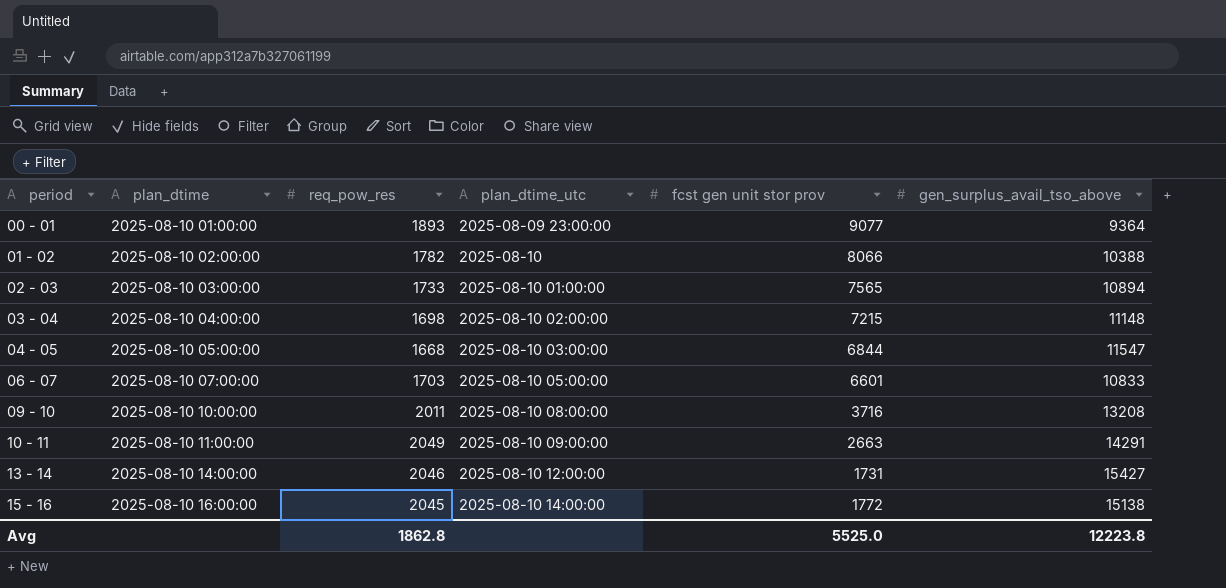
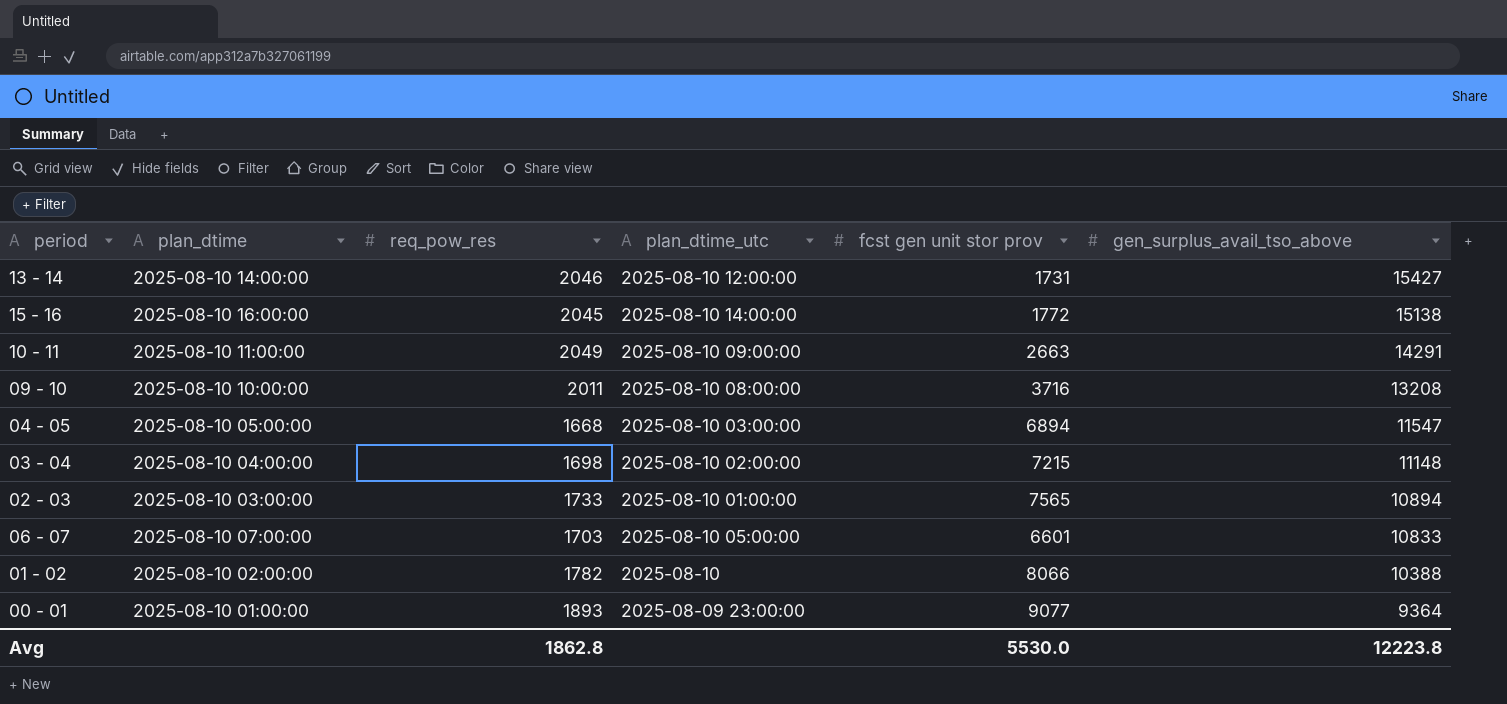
row order: period ascending -> gen_surplus_avail_tso_above descending
04 - 05 | fcst gen unit stor prov: 6844 -> 6894
Avg | fcst gen unit stor prov: 5525.0 -> 5530.0

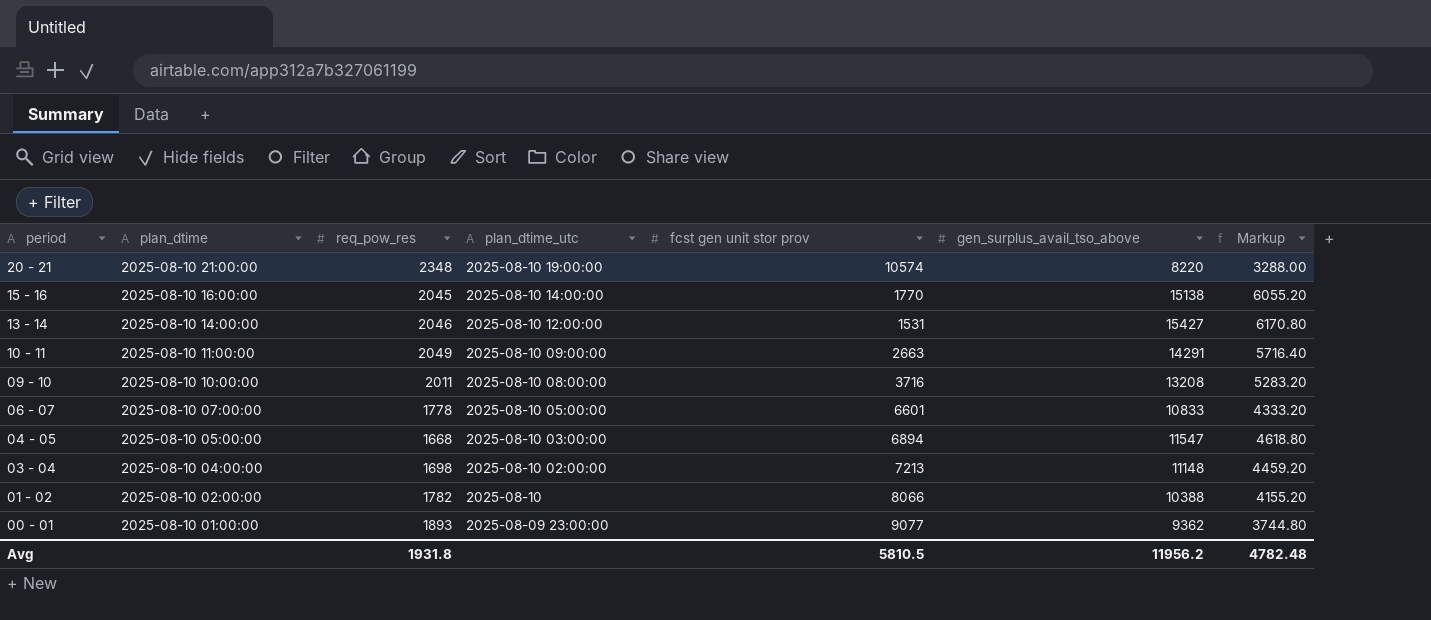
row order: gen_surplus_avail_tso_above descending -> period descending
column Markup | formula: none -> [gen_surplus_avail_tso_above] * 0.4
row 02 - 03: 2025-08-10 03:00:00 | 1733 | 2025-08-10 01:00:00 | 7565 | 10894 -> none
row 20 - 21: none -> 2025-08-10 21:00:00 | 2348 | 2025-08-10 19:00:00 | 10574 | 8220 | 3288.00
15 - 16 | fcst gen unit stor prov: 1772 -> 1770
13 - 14 | fcst gen unit stor prov: 1731 -> 1531
06 - 07 | req_pow_res: 1703 -> 1778
03 - 04 | fcst gen unit stor prov: 7215 -> 7213
00 - 01 | gen_surplus_avail_tso_above: 9364 -> 9362
Avg | req_pow_res: 1862.8 -> 1931.8
Avg | fcst gen unit stor prov: 5530.0 -> 5810.5
Avg | gen_surplus_avail_tso_above: 12223.8 -> 11956.2

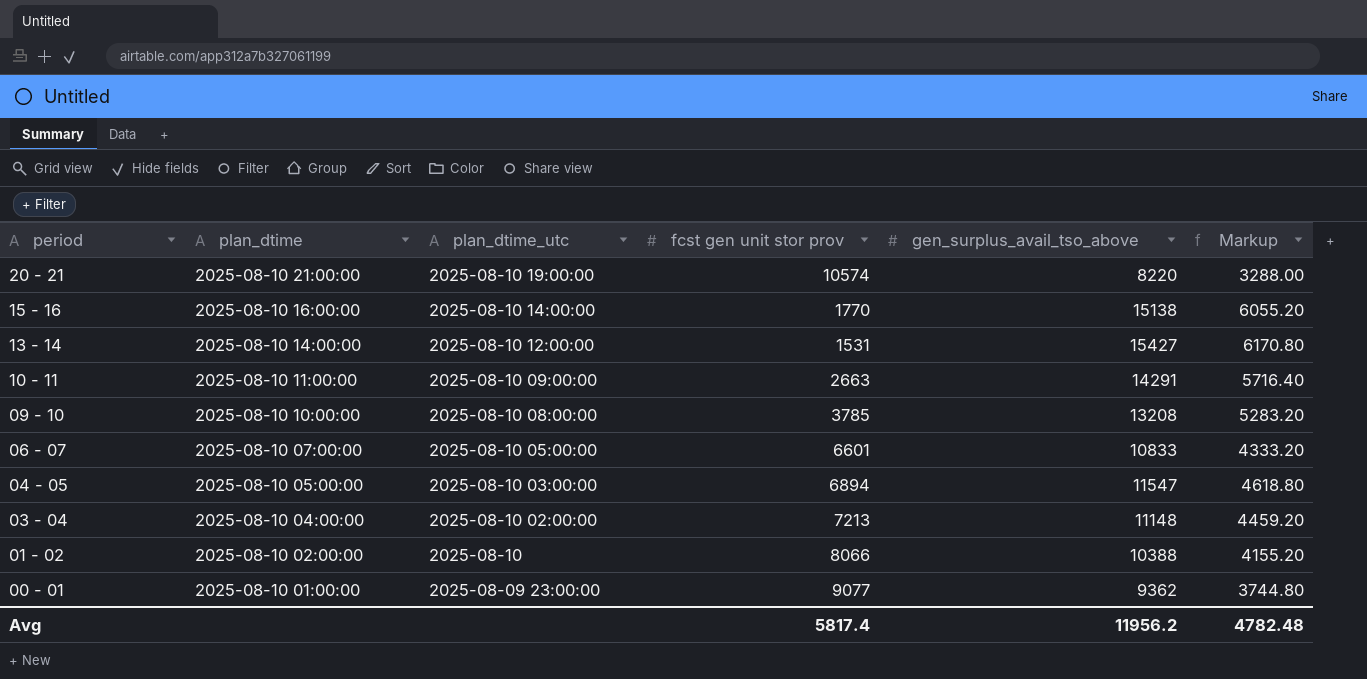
column req_pow_res | position: 3 -> none
09 - 10 | fcst gen unit stor prov: 3716 -> 3785
Avg | fcst gen unit stor prov: 5810.5 -> 5817.4

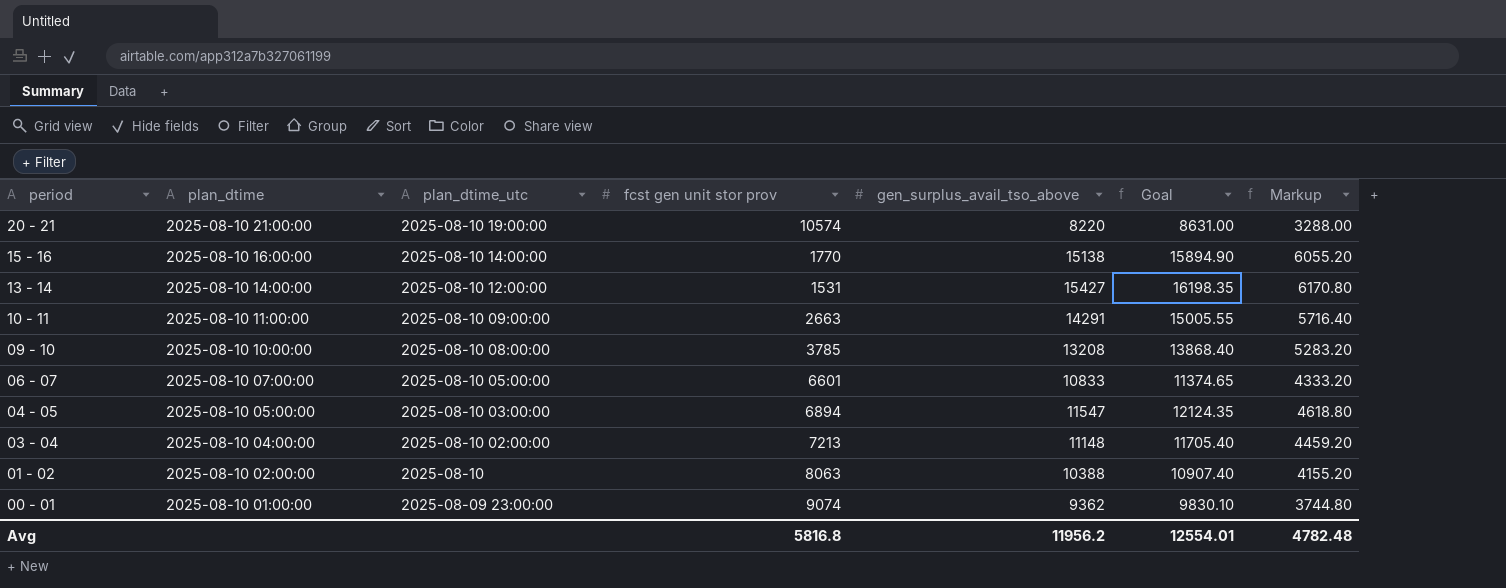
column Goal | formula: none -> [gen_surplus_avail_tso_above] * 1.05
01 - 02 | fcst gen unit stor prov: 8066 -> 8063
00 - 01 | fcst gen unit stor prov: 9077 -> 9074
Avg | fcst gen unit stor prov: 5817.4 -> 5816.8

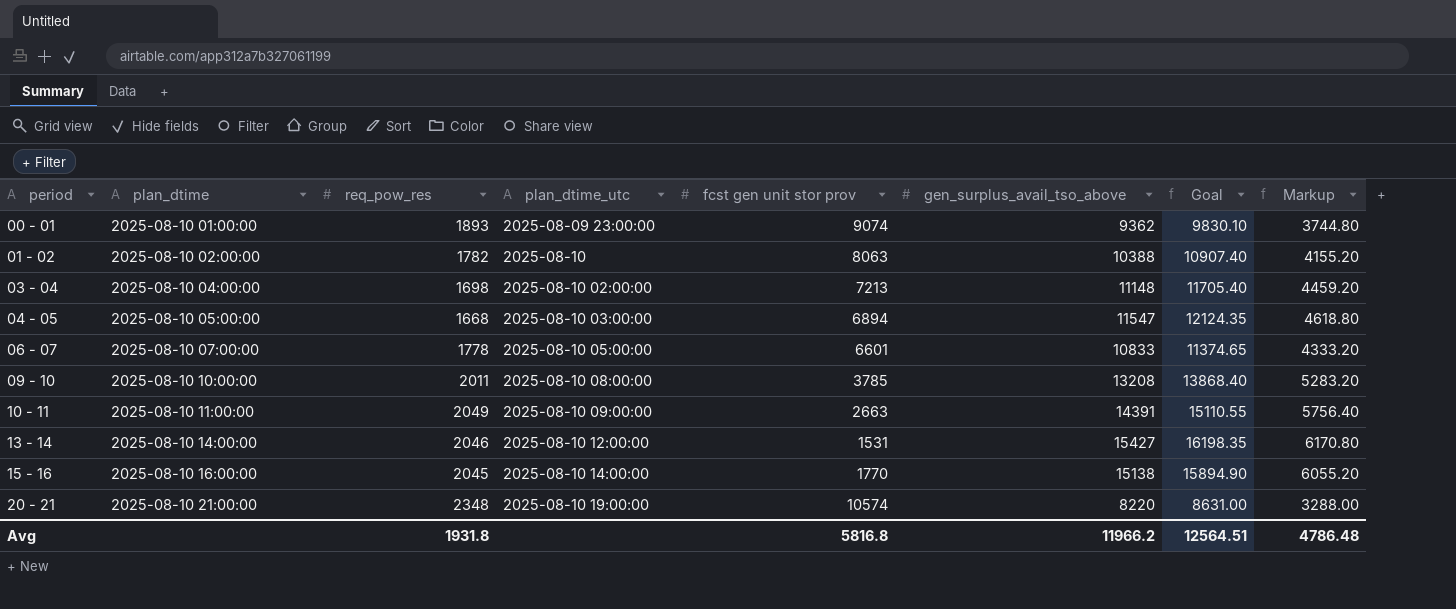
row order: period descending -> period ascending
column req_pow_res | position: none -> 3
10 - 11 | gen_surplus_avail_tso_above: 14291 -> 14391
10 - 11 | Goal: 15005.55 -> 15110.55
10 - 11 | Markup: 5716.40 -> 5756.40
Avg | gen_surplus_avail_tso_above: 11956.2 -> 11966.2
Avg | Goal: 12554.01 -> 12564.51
Avg | Markup: 4782.48 -> 4786.48

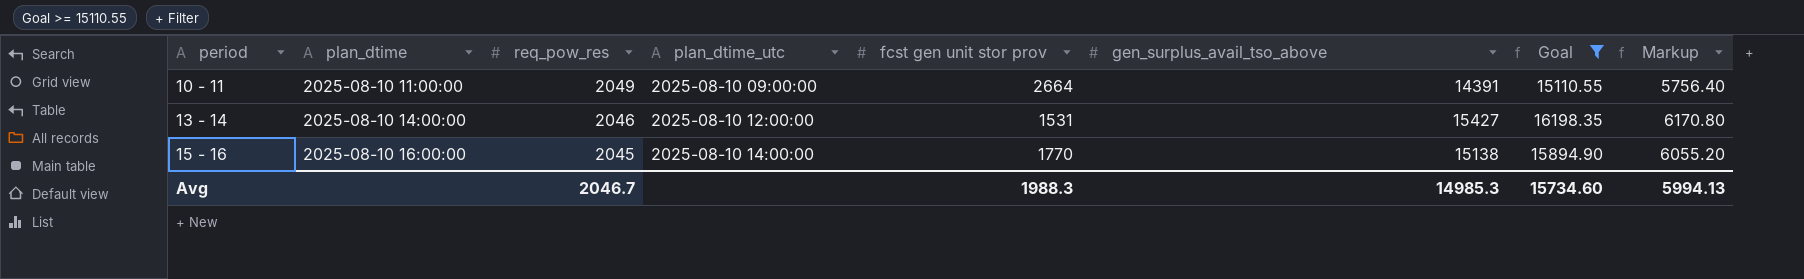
filter: none -> Goal >= 15110.55
10 - 11 | fcst gen unit stor prov: 2663 -> 2664
Avg | req_pow_res: 1931.8 -> 2046.7
Avg | fcst gen unit stor prov: 5816.8 -> 1988.3
Avg | gen_surplus_avail_tso_above: 11966.2 -> 14985.3
Avg | Goal: 12564.51 -> 15734.60
Avg | Markup: 4786.48 -> 5994.13

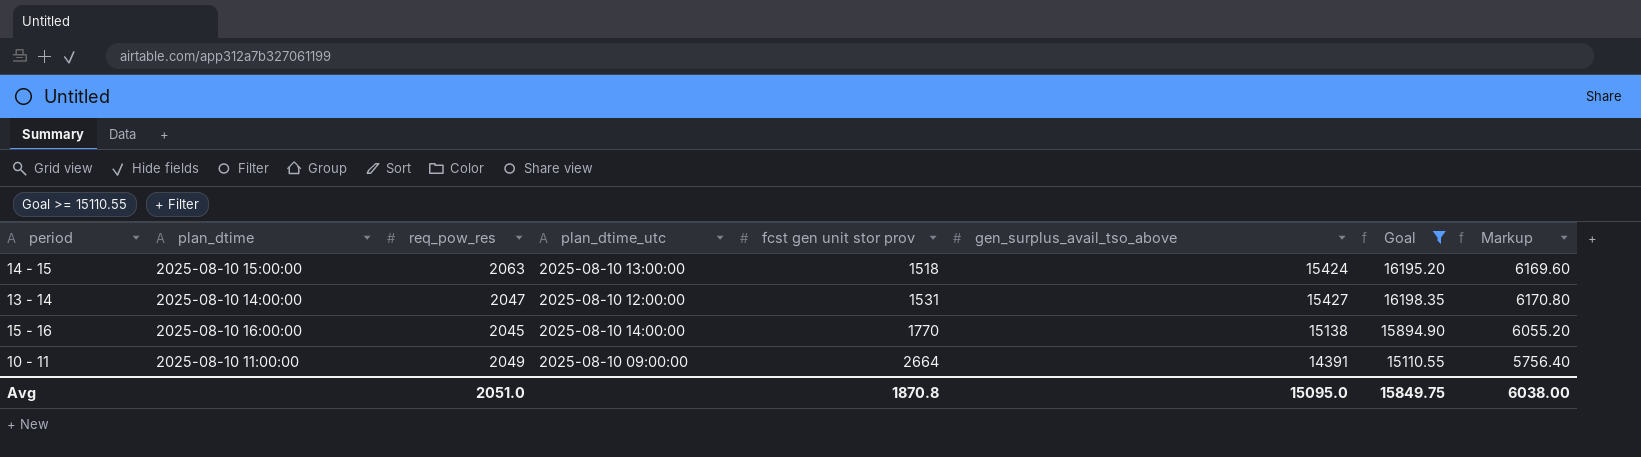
row order: period ascending -> fcst gen unit stor prov ascending
row 14 - 15: none -> 2025-08-10 15:00:00 | 2063 | 2025-08-10 13:00:00 | 1518 | 15424 | 16195.20 | 6169.60
13 - 14 | req_pow_res: 2046 -> 2047
Avg | req_pow_res: 2046.7 -> 2051.0
Avg | fcst gen unit stor prov: 1988.3 -> 1870.8
Avg | gen_surplus_avail_tso_above: 14985.3 -> 15095.0
Avg | Goal: 15734.60 -> 15849.75
Avg | Markup: 5994.13 -> 6038.00

